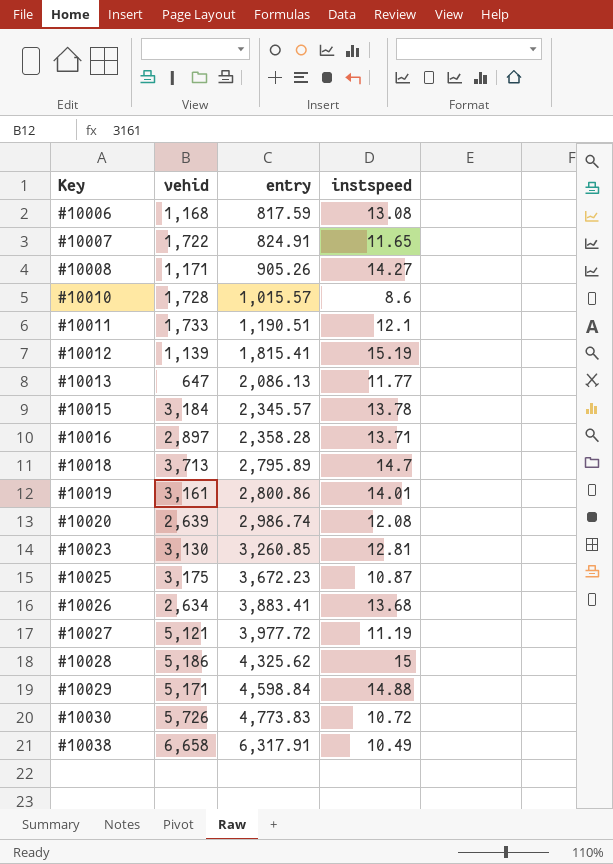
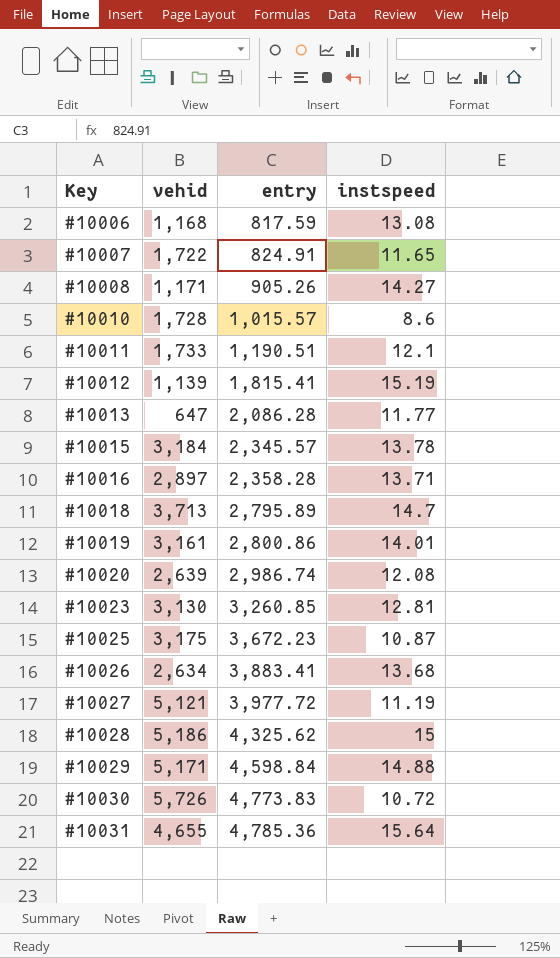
row #10038: 6,658 | 6,317.91 | 10.49 -> none
#10013 | entry: 2,086.13 -> 2,086.28
row #10031: none -> 4,655 | 4,785.36 | 15.64

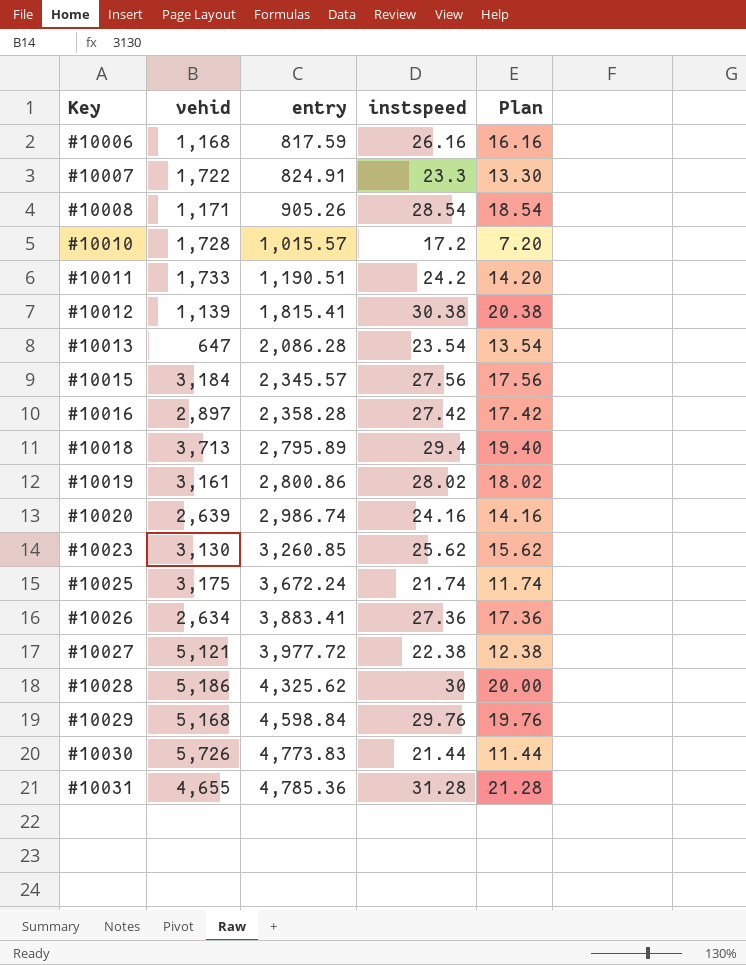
column Plan | formula: none -> [instspeed] - 10
#10006 | instspeed: 13.08 -> 26.16
#10007 | instspeed: 11.65 -> 23.3
#10008 | instspeed: 14.27 -> 28.54
#10010 | instspeed: 8.6 -> 17.2
#10011 | instspeed: 12.1 -> 24.2
#10012 | instspeed: 15.19 -> 30.38
#10013 | instspeed: 11.77 -> 23.54
#10015 | instspeed: 13.78 -> 27.56
#10016 | instspeed: 13.71 -> 27.42
#10018 | instspeed: 14.7 -> 29.4
#10019 | instspeed: 14.01 -> 28.02
#10020 | instspeed: 12.08 -> 24.16
#10023 | instspeed: 12.81 -> 25.62
#10025 | entry: 3,672.23 -> 3,672.24
#10025 | instspeed: 10.87 -> 21.74
#10026 | instspeed: 13.68 -> 27.36
#10027 | instspeed: 11.19 -> 22.38
#10028 | instspeed: 15 -> 30
#10029 | vehid: 5,171 -> 5,168
#10029 | instspeed: 14.88 -> 29.76
#10030 | instspeed: 10.72 -> 21.44
#10031 | instspeed: 15.64 -> 31.28

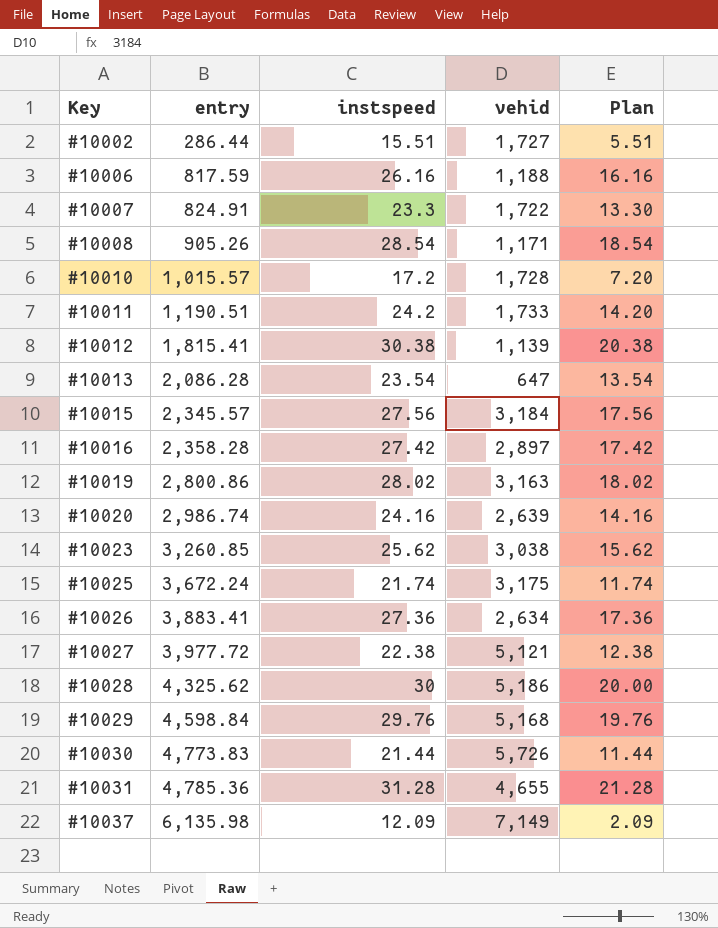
column vehid | position: 2 -> 4
row #10018: 3,713 | 2,795.89 | 29.4 | 19.40 -> none
row #10002: none -> 286.44 | 15.51 | 1,727 | 5.51
#10006 | vehid: 1,168 -> 1,188
#10019 | vehid: 3,161 -> 3,163
#10023 | vehid: 3,130 -> 3,038
row #10037: none -> 6,135.98 | 12.09 | 7,149 | 2.09

